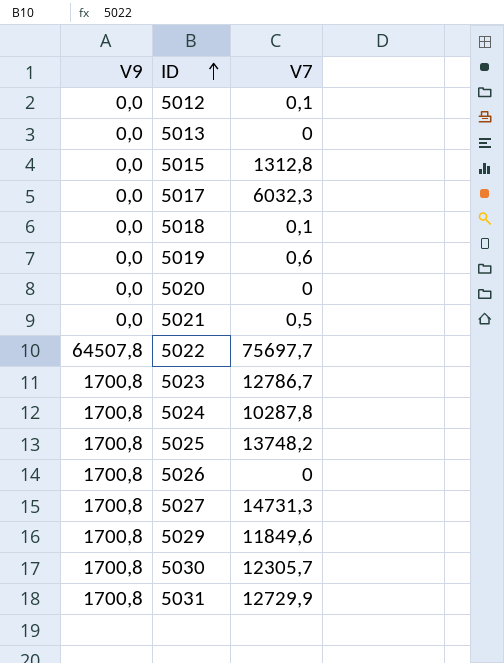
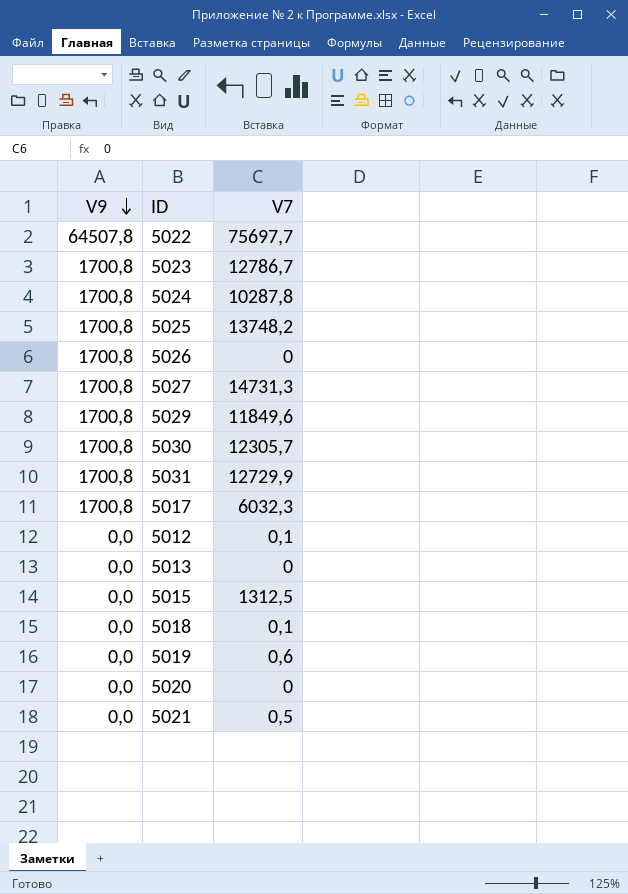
row order: ID ascending -> V9 descending
5017 | V9: 0,0 -> 1700,8
5015 | V7: 1312,8 -> 1312,5

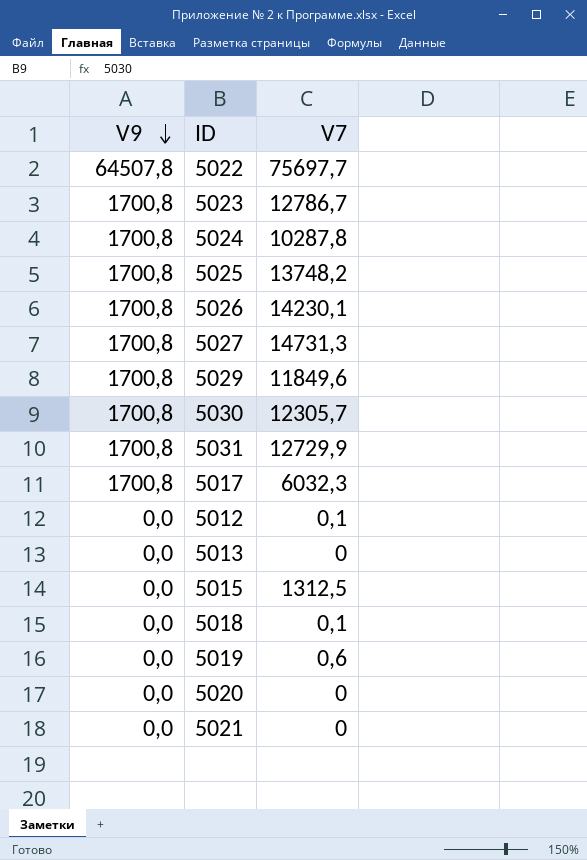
5026 | V7: 0 -> 14230,1
5021 | V7: 0,5 -> 0

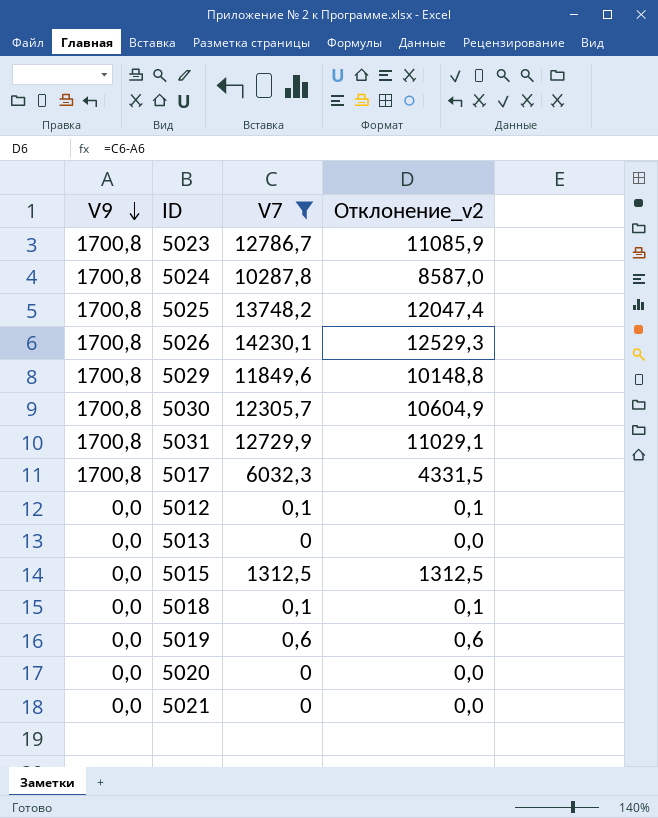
filter: none -> V7 <= 14230,1
column Отклонение_v2 | formula: none -> [V7] - [V9]

